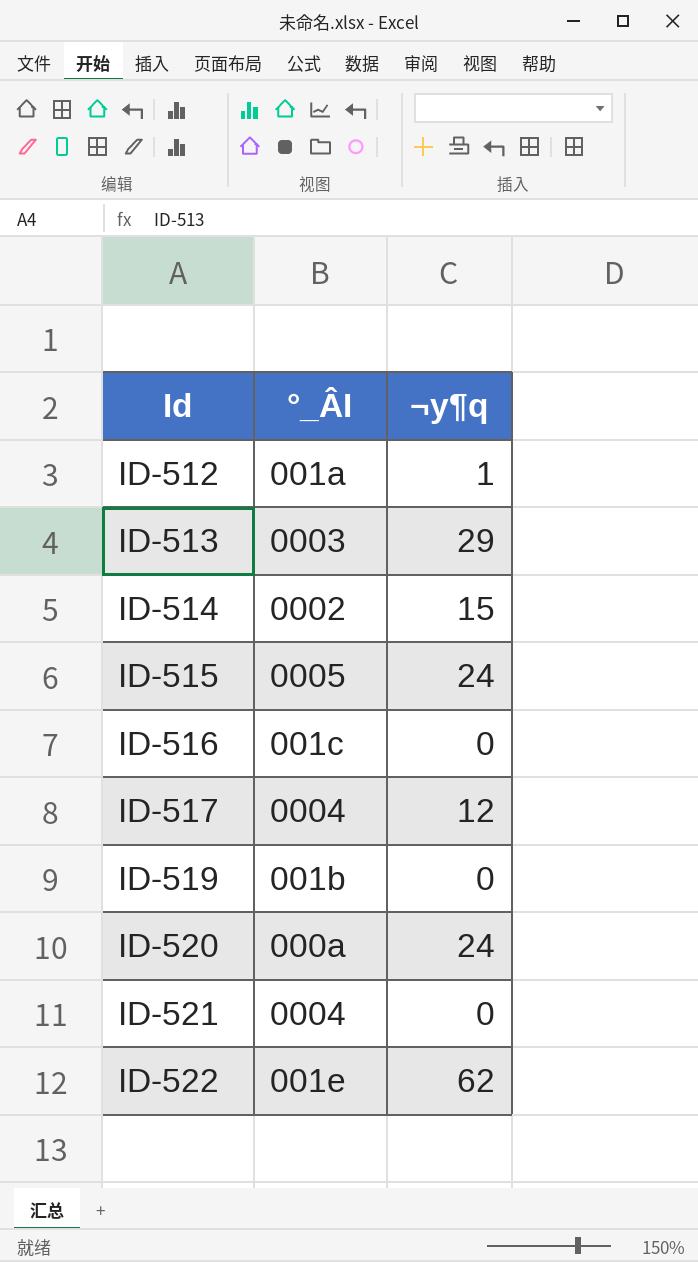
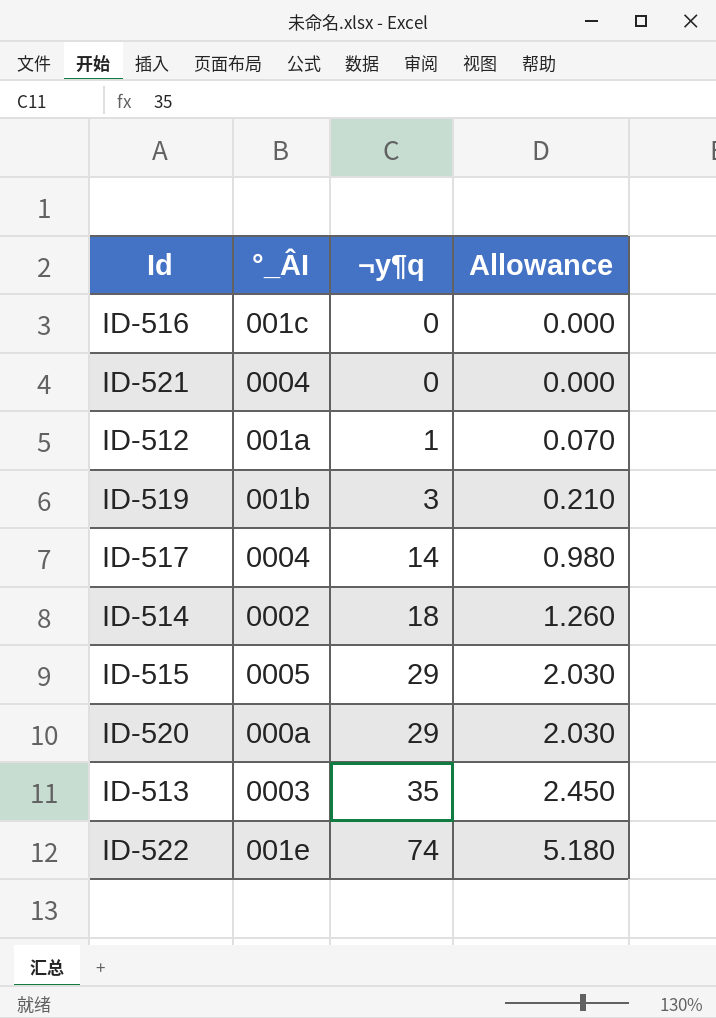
row order: Id ascending -> ¬y¶q ascending
column Allowance | formula: none -> [¬y¶q] * 0.07
ID-519 | ¬y¶q: 0 -> 3
ID-517 | ¬y¶q: 12 -> 14
ID-514 | ¬y¶q: 15 -> 18
ID-515 | ¬y¶q: 24 -> 29
ID-520 | ¬y¶q: 24 -> 29
ID-513 | ¬y¶q: 29 -> 35
ID-522 | ¬y¶q: 62 -> 74

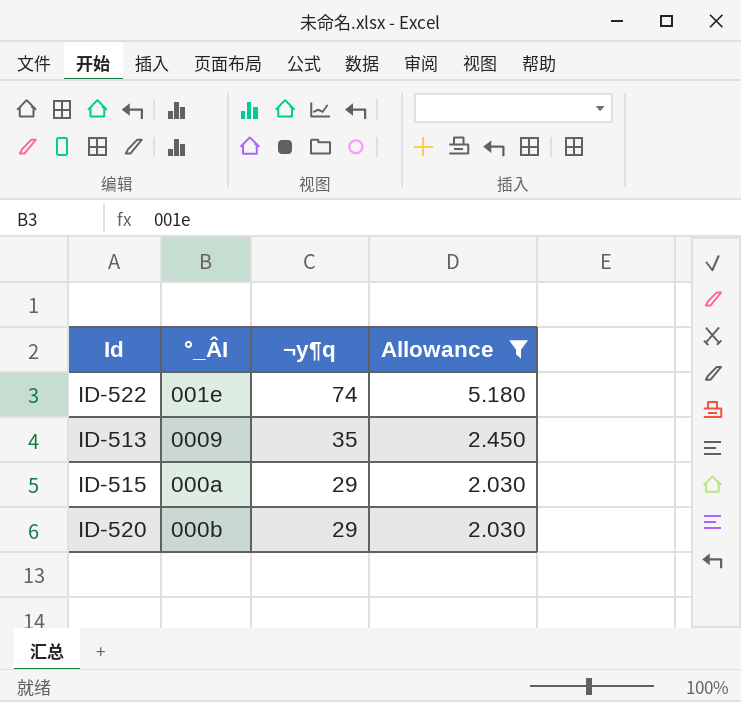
filter: none -> Allowance >= 2.030
row order: ¬y¶q ascending -> ¬y¶q descending
ID-513 | °_ÂI: 0003 -> 0009
ID-515 | °_ÂI: 0005 -> 000a
ID-520 | °_ÂI: 000a -> 000b

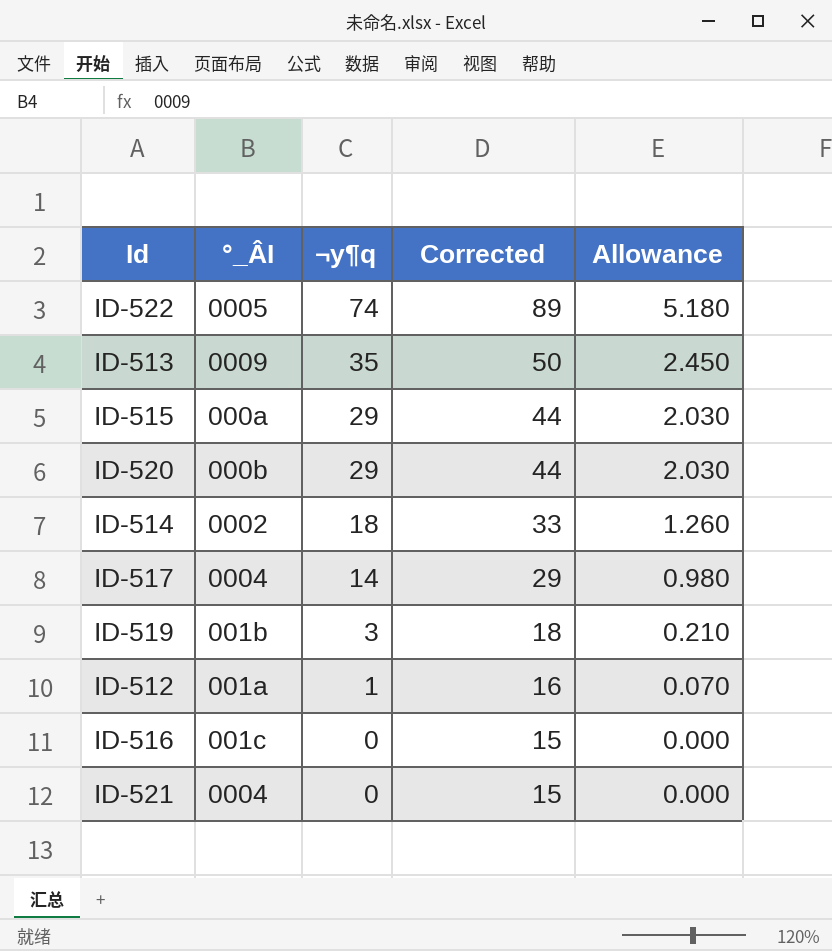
filter: Allowance >= 2.030 -> none
column Corrected | formula: none -> [¬y¶q] + 15
ID-522 | °_ÂI: 001e -> 0005

